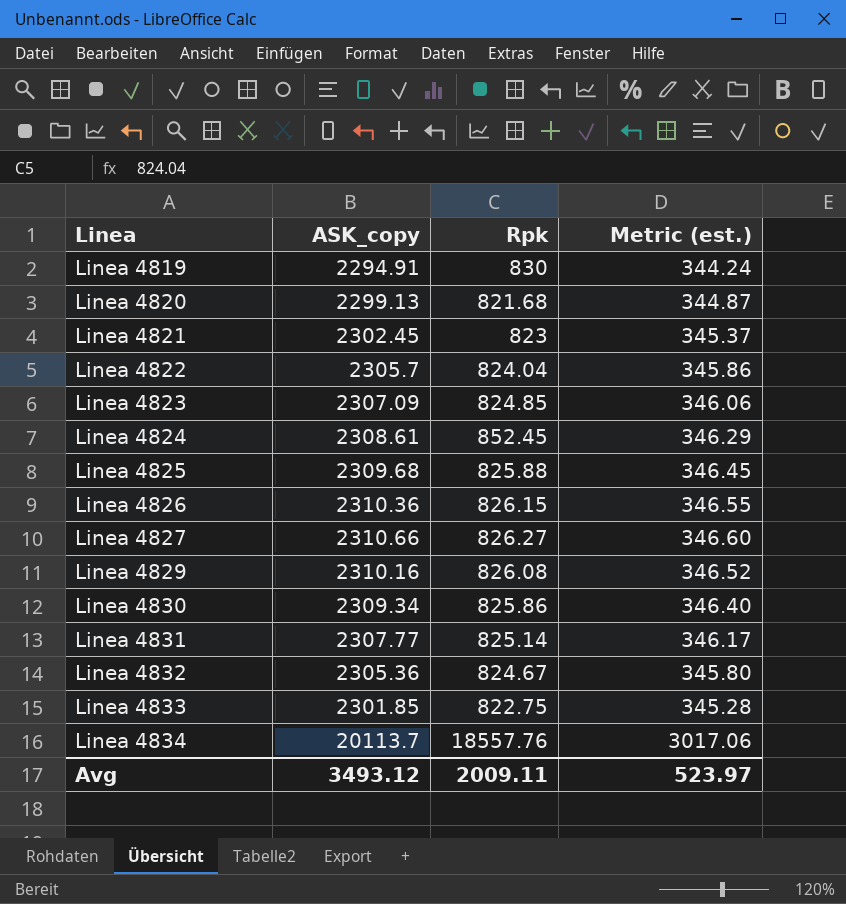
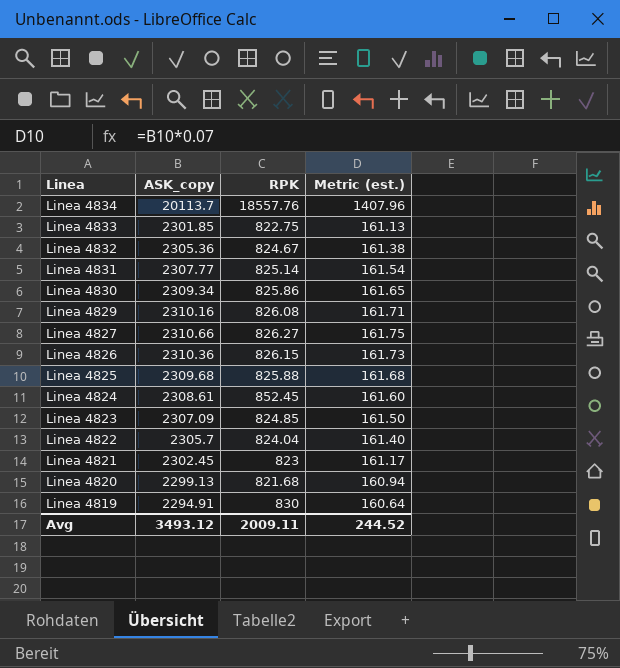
row order: Linea ascending -> Linea descending
column name: Rpk -> RPK
column Metric (est.) | formula: [ASK_copy] * 0.15 -> [ASK_copy] * 0.07
Avg | Metric (est.): 523.97 -> 244.52

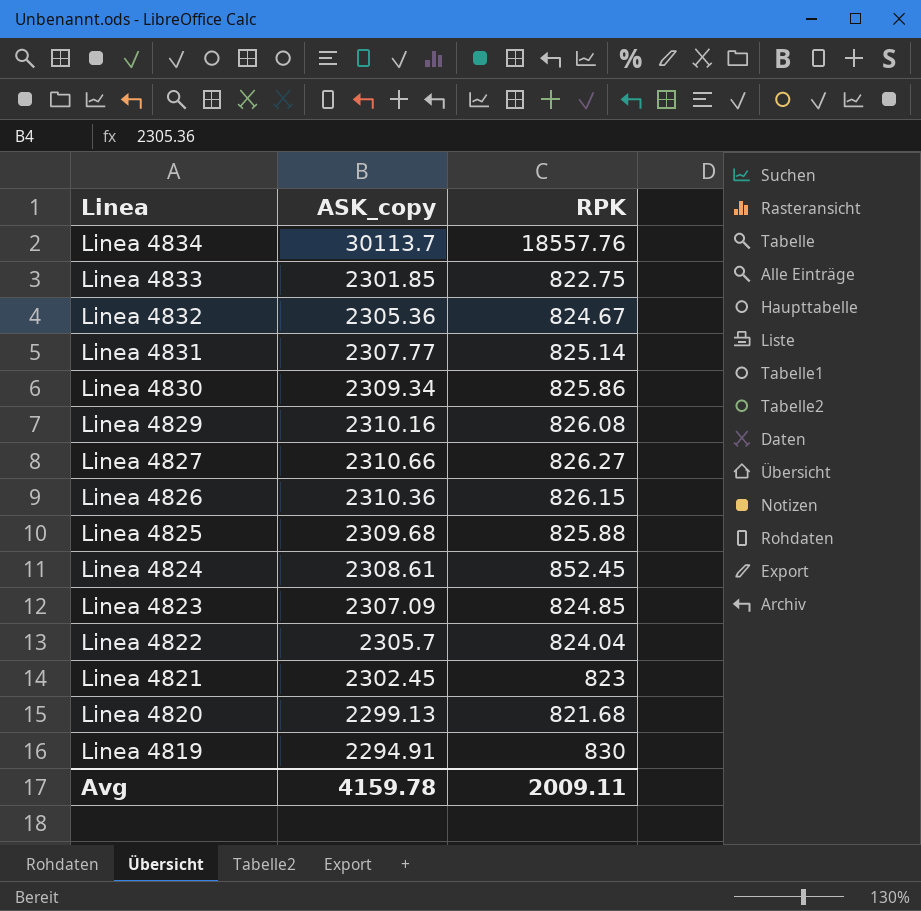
column Metric (est.) | formula: [ASK_copy] * 0.07 -> none
Linea 4834 | ASK_copy: 20113.7 -> 30113.7
Avg | ASK_copy: 3493.12 -> 4159.78

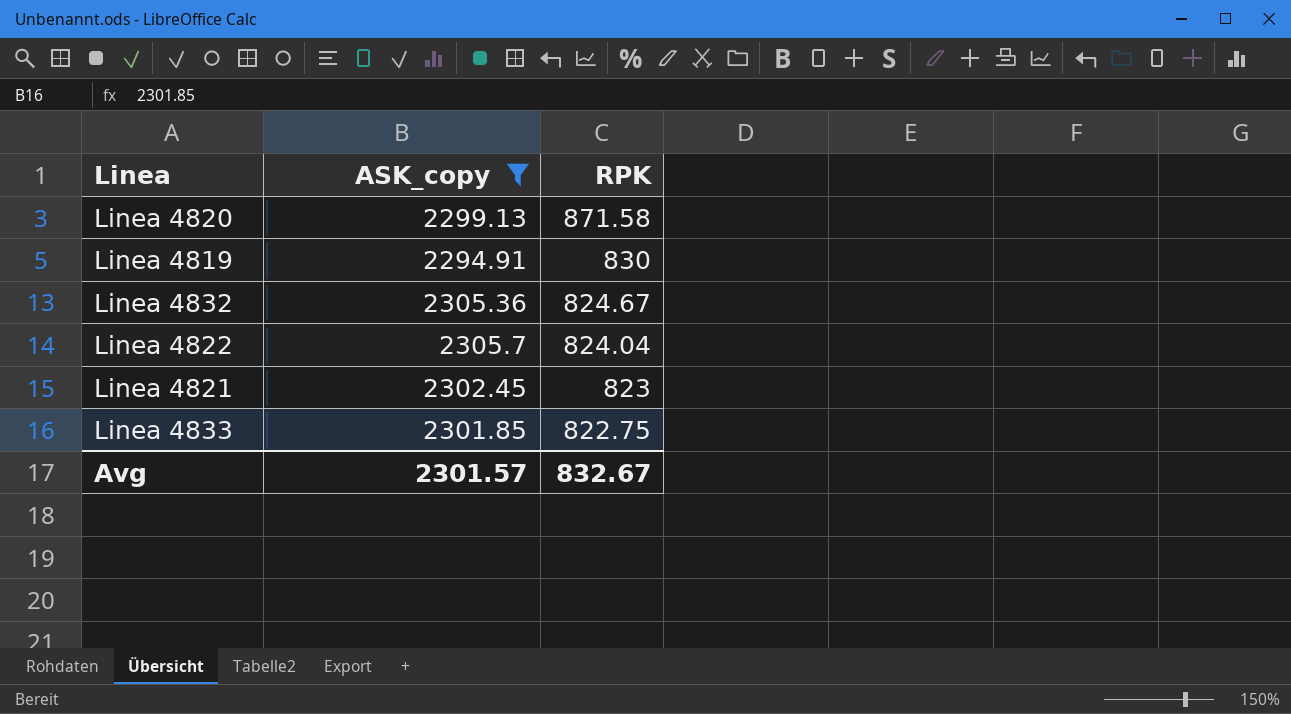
filter: none -> ASK_copy <= 2305.7
row order: Linea descending -> RPK descending
Linea 4820 | RPK: 821.68 -> 871.58
Avg | ASK_copy: 4159.78 -> 2301.57
Avg | RPK: 2009.11 -> 832.67

